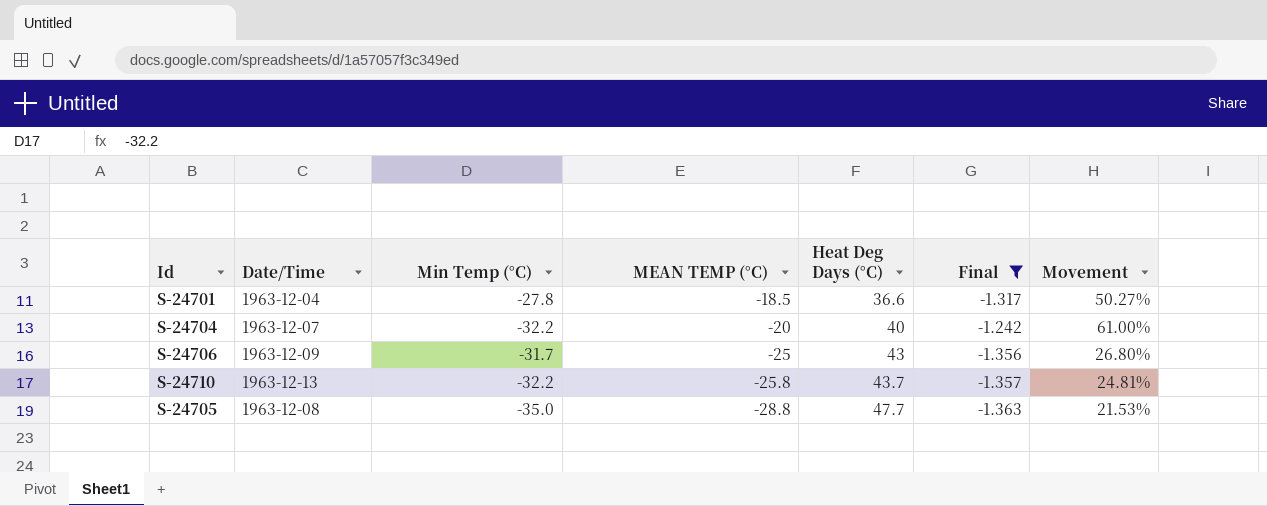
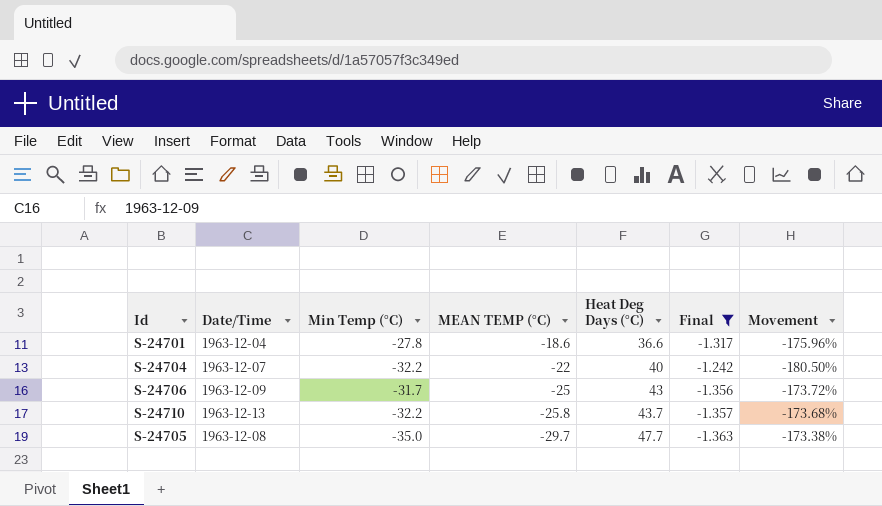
column Movement | formula: ([Min Temp (°C)] - [MEAN TEMP (°C)]) / [MEAN TEMP (°C)] -> ([Min Temp (°C)] - [Heat Deg Days (°C)]) / [Heat Deg Days (°C)]
S-24701 | MEAN TEMP (°C): -18.5 -> -18.6
S-24704 | MEAN TEMP (°C): -20 -> -22
S-24705 | MEAN TEMP (°C): -28.8 -> -29.7

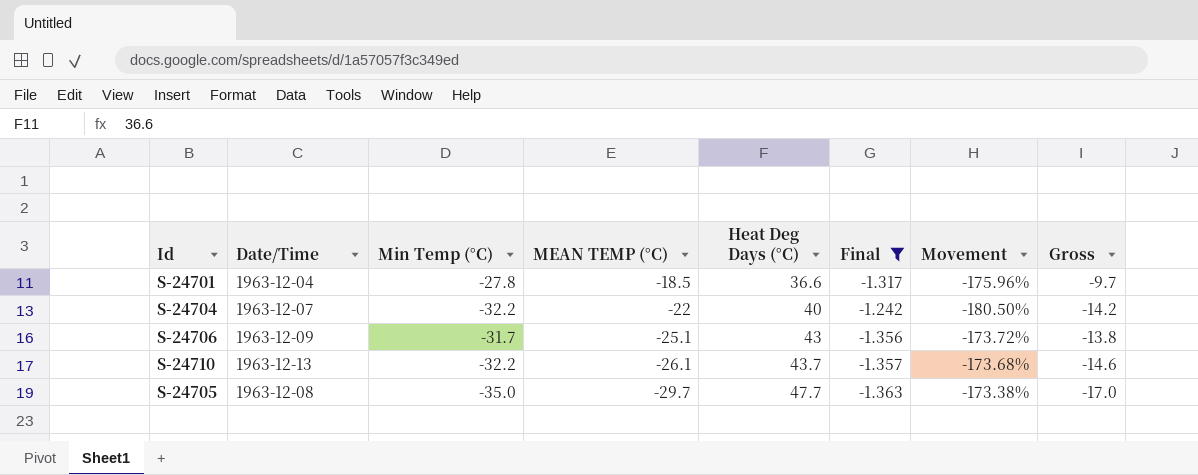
column Gross | formula: none -> [Min Temp (°C)] + [MEAN TEMP (°C)] + [Heat Deg Days (°C)]
S-24701 | MEAN TEMP (°C): -18.6 -> -18.5
S-24706 | MEAN TEMP (°C): -25 -> -25.1
S-24710 | MEAN TEMP (°C): -25.8 -> -26.1

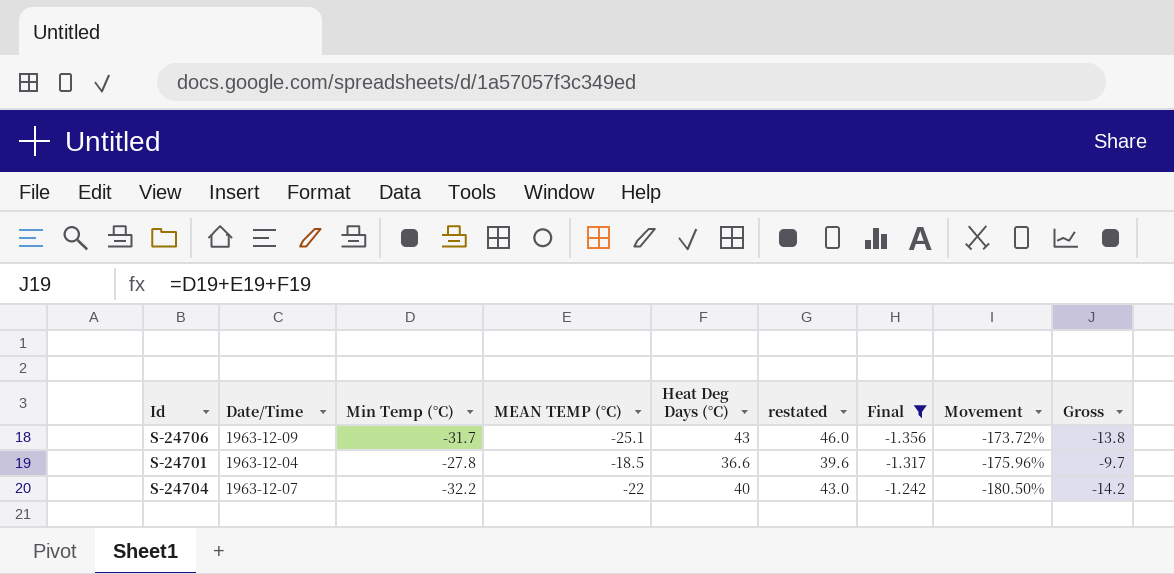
row order: MEAN TEMP (°C) descending -> Final ascending
column restated | formula: none -> [Heat Deg Days (°C)] + 3
row S-24710: 1963-12-13 | -32.2 | -26.1 | 43.7 | -1.357 | -173.68% | -14.6 -> none
row S-24705: 1963-12-08 | -35.0 | -29.7 | 47.7 | -1.363 | -173.38% | -17.0 -> none

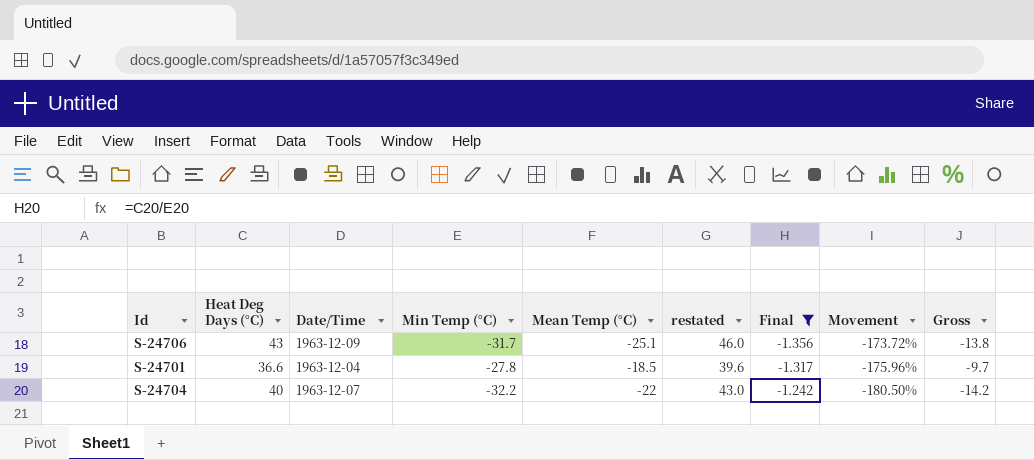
column Heat Deg Days (°C) | position: 5 -> 2
column name: MEAN TEMP (°C) -> Mean Temp (°C)

